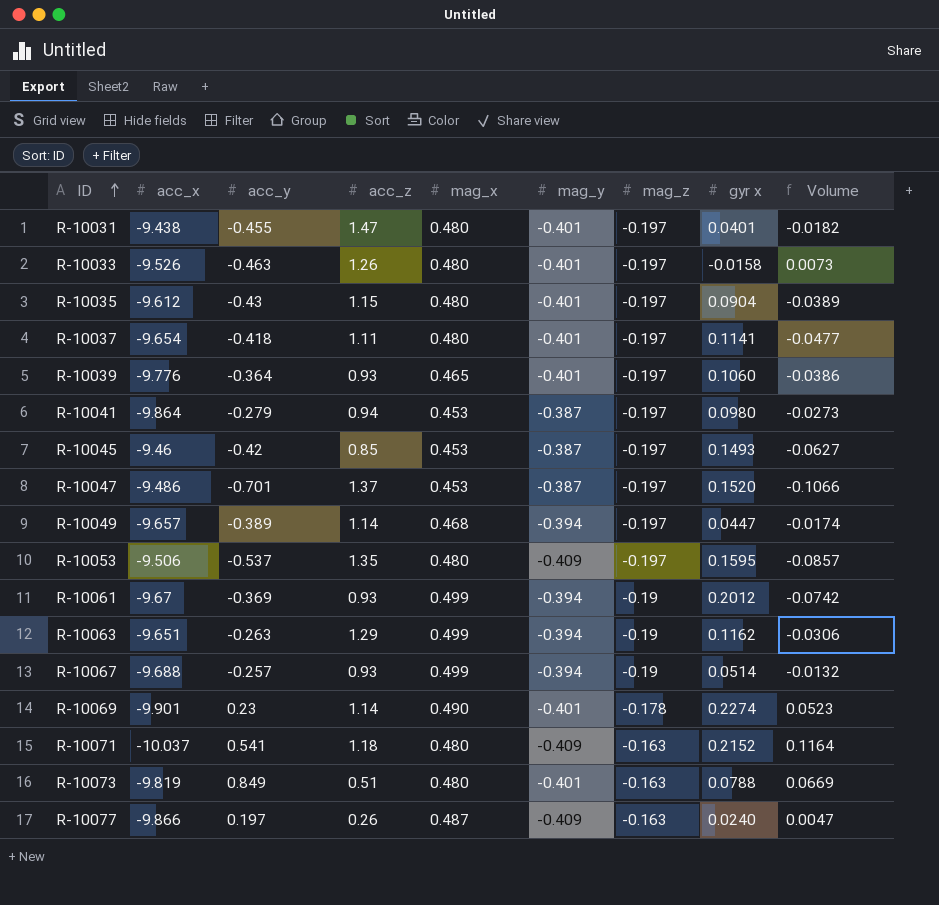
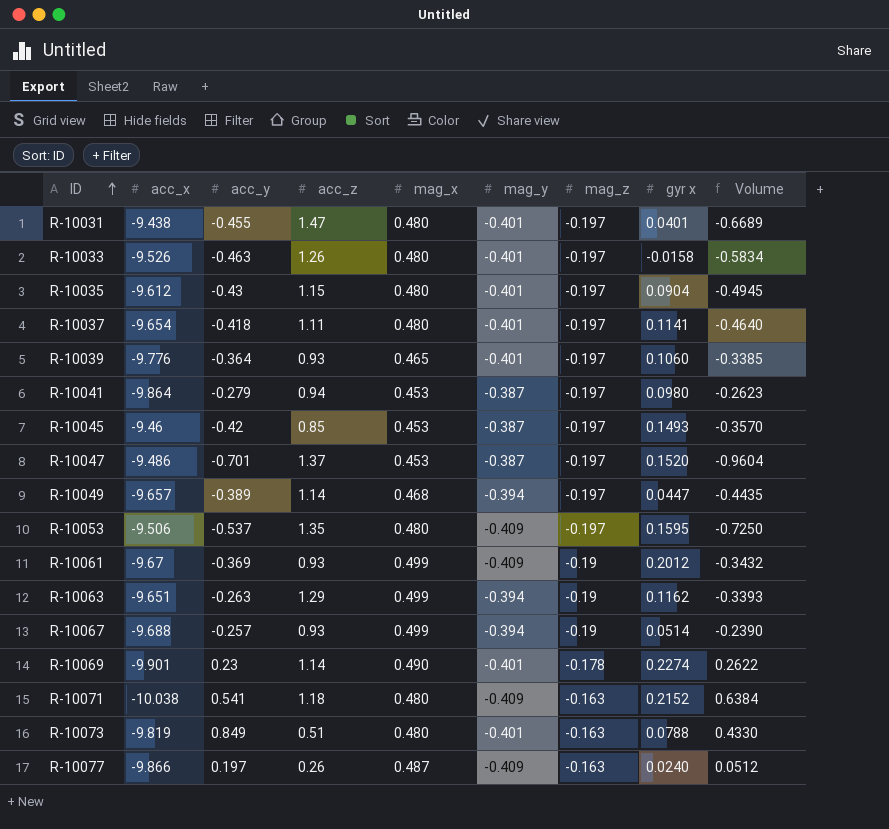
column Volume | formula: [acc_y] * [gyr x] -> [acc_y] * [acc_z]
R-10061 | mag_y: -0.394 -> -0.409
R-10071 | acc_x: -10.037 -> -10.038

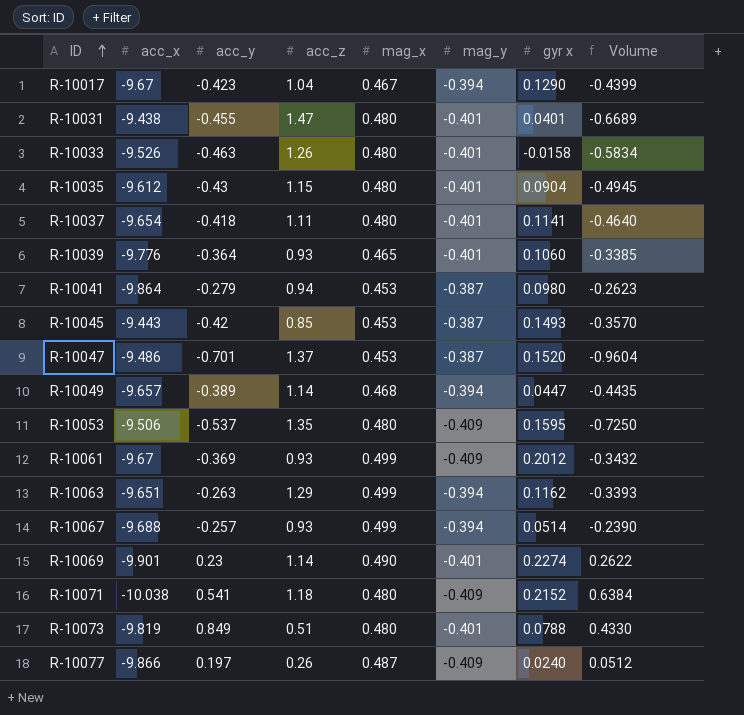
column mag_z | position: 7 -> none
row R-10017: none -> -9.67 | -0.423 | 1.04 | 0.467 | -0.394 | 0.1290 | -0.4399
R-10045 | acc_x: -9.46 -> -9.443

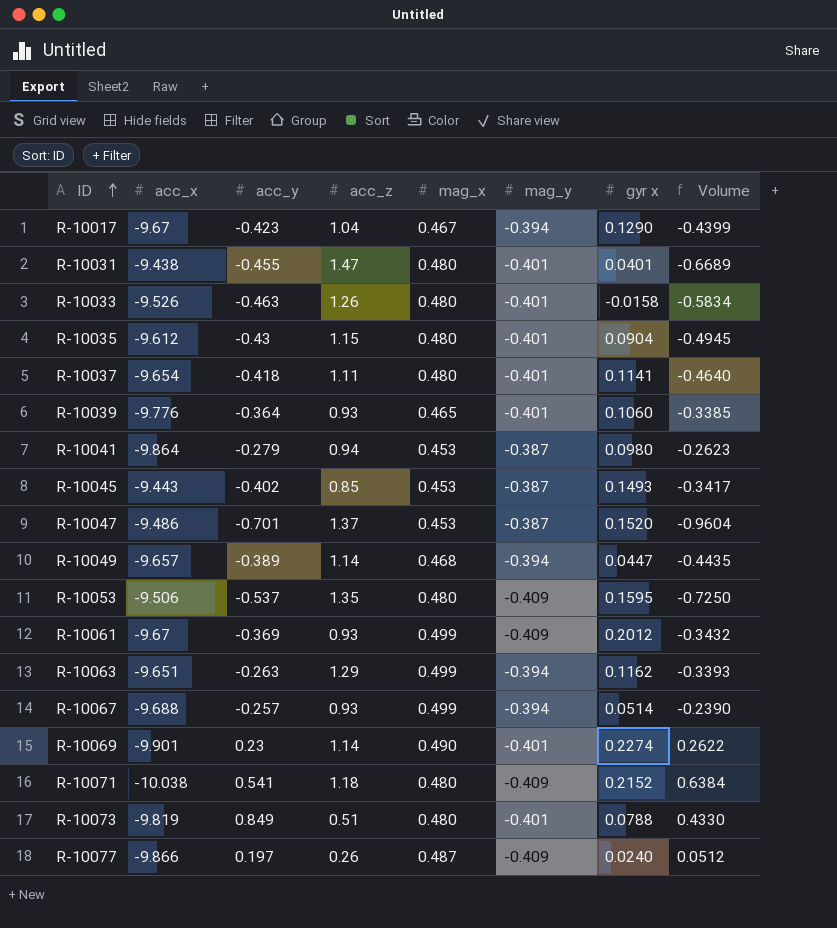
R-10045 | acc_y: -0.42 -> -0.402
R-10045 | Volume: -0.3570 -> -0.3417

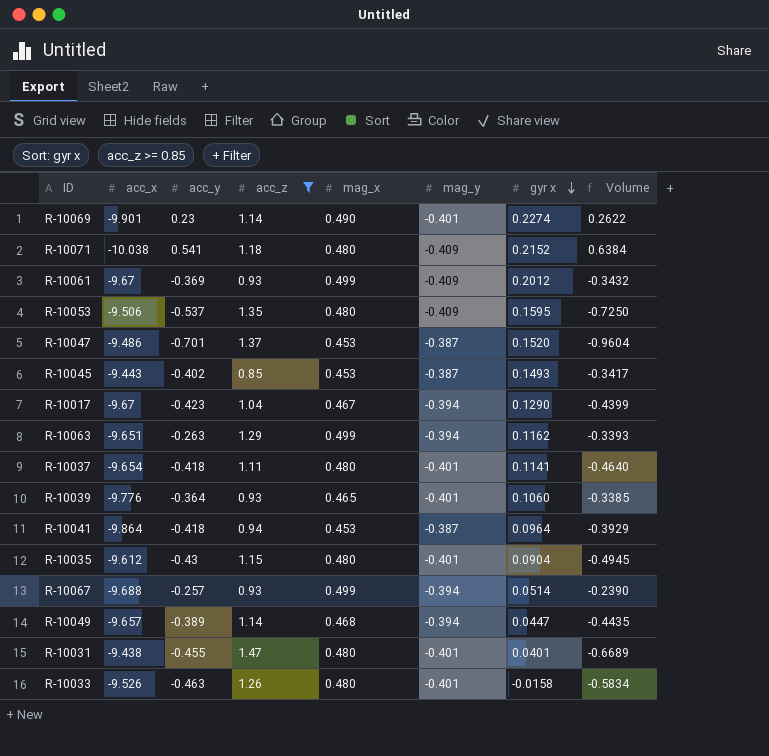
filter: none -> acc_z >= 0.85
row order: ID ascending -> gyr x descending
R-10041 | acc_y: -0.279 -> -0.418
R-10041 | gyr x: 0.0980 -> 0.0964
R-10041 | Volume: -0.2623 -> -0.3929

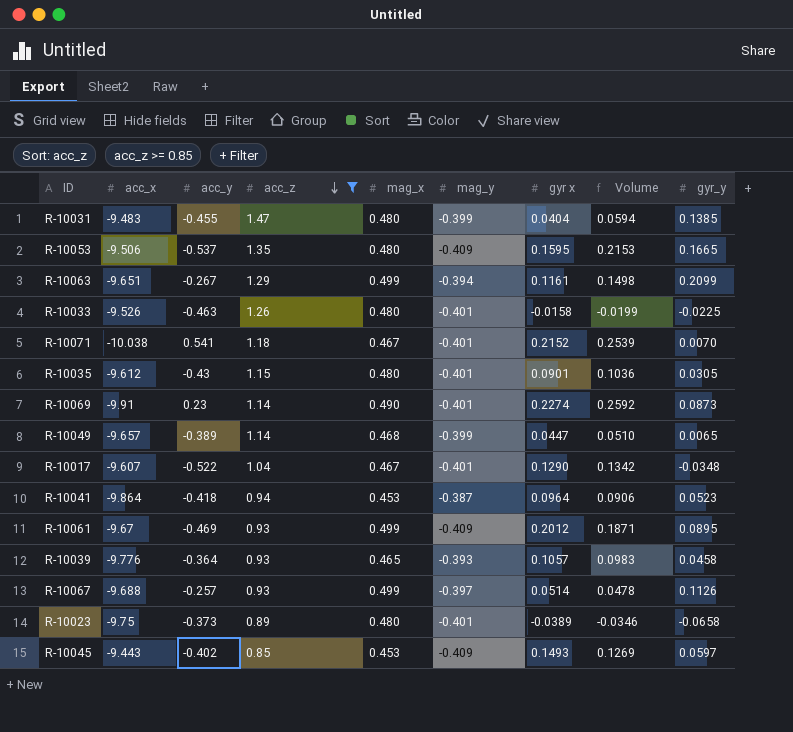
row order: gyr x descending -> acc_z descending
column Volume | formula: [acc_y] * [acc_z] -> [acc_z] * [gyr x]
column gyr_y | position: none -> 9
row R-10047: -9.486 | -0.701 | 1.37 | 0.453 | -0.387 | 0.1520 | -0.9604 -> none
row R-10037: -9.654 | -0.418 | 1.11 | 0.480 | -0.401 | 0.1141 | -0.4640 -> none
R-10031 | acc_x: -9.438 -> -9.483
R-10031 | mag_y: -0.401 -> -0.399
R-10031 | gyr x: 0.0401 -> 0.0404
R-10063 | acc_y: -0.263 -> -0.267
R-10063 | gyr x: 0.1162 -> 0.1161
R-10071 | mag_x: 0.480 -> 0.467
R-10071 | mag_y: -0.409 -> -0.401
R-10035 | gyr x: 0.0904 -> 0.0901
R-10069 | acc_x: -9.901 -> -9.91
R-10049 | mag_y: -0.394 -> -0.399
R-10017 | acc_x: -9.67 -> -9.607
R-10017 | acc_y: -0.423 -> -0.522
R-10017 | mag_y: -0.394 -> -0.401
R-10061 | acc_y: -0.369 -> -0.469
R-10039 | mag_y: -0.401 -> -0.393
R-10039 | gyr x: 0.1060 -> 0.1057
R-10067 | mag_y: -0.394 -> -0.397
row R-10023: none -> -9.75 | -0.373 | 0.89 | 0.480 | -0.401 | -0.0389 | -0.0346 | -0.0658
R-10045 | mag_y: -0.387 -> -0.409

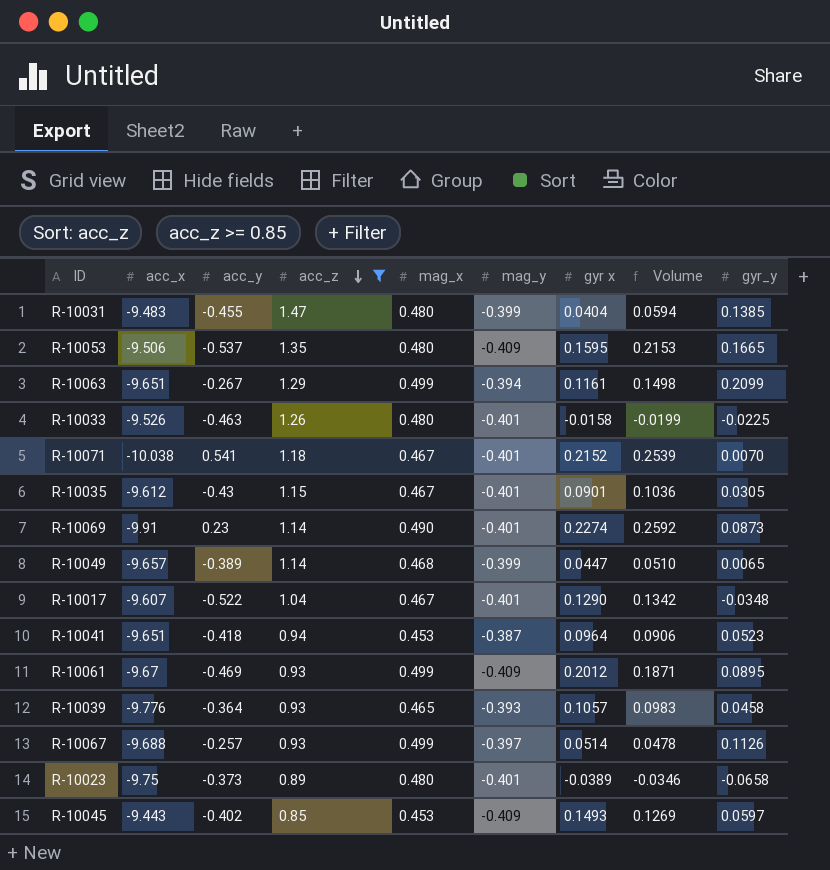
R-10035 | mag_x: 0.480 -> 0.467
R-10041 | acc_x: -9.864 -> -9.651

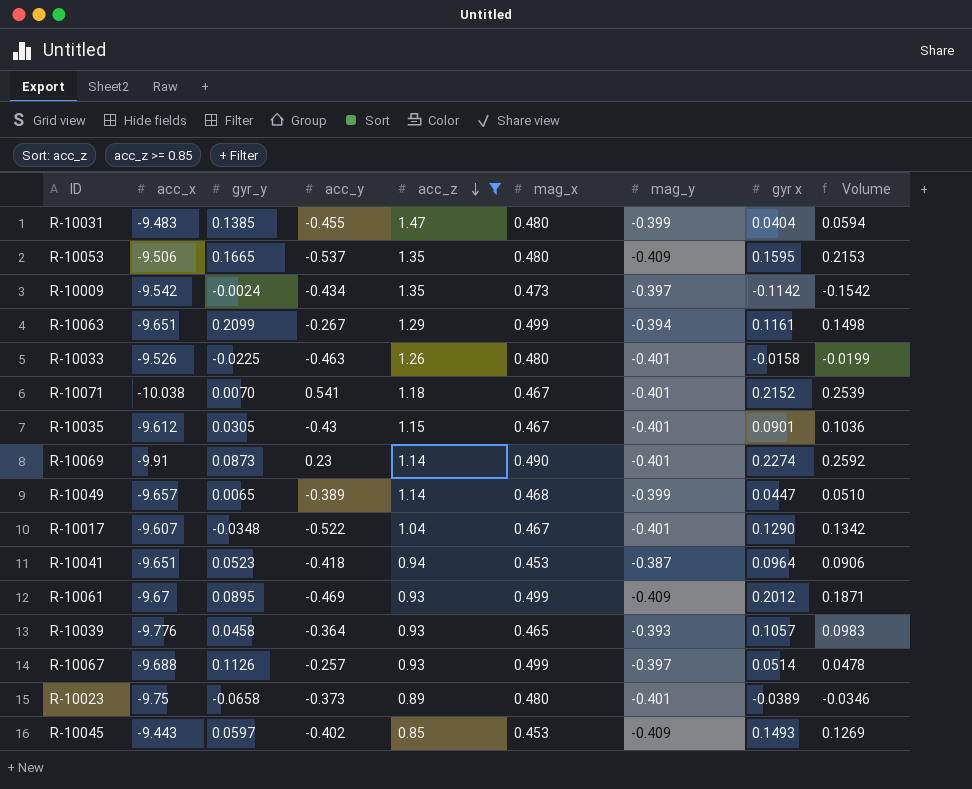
column gyr_y | position: 9 -> 3
row R-10009: none -> -9.542 | -0.0024 | -0.434 | 1.35 | 0.473 | -0.397 | -0.1142 | -0.1542

